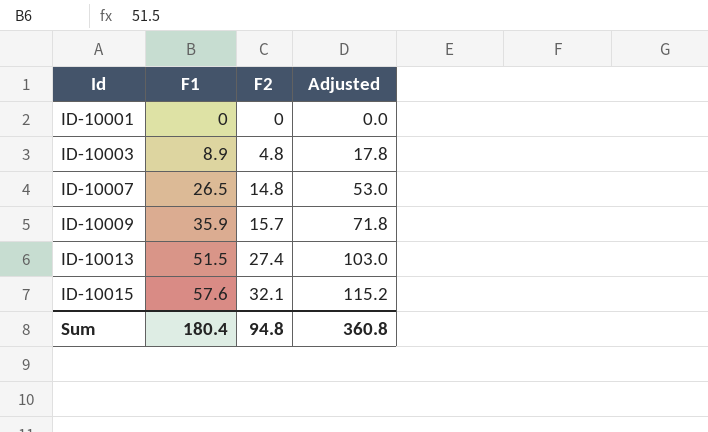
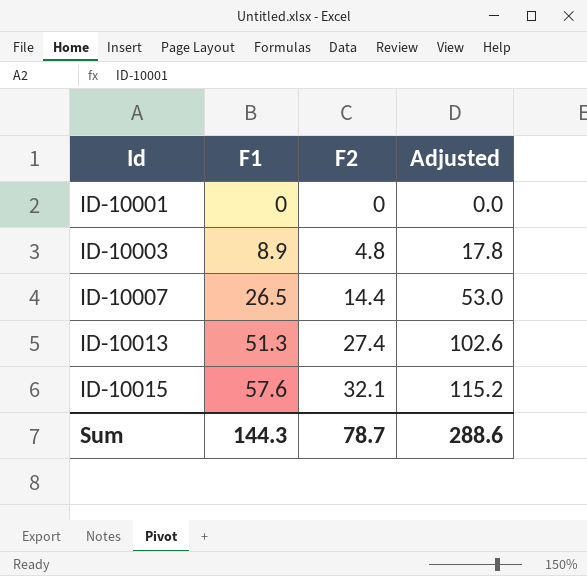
row ID-10009: 35.9 | 15.7 | 71.8 -> none
ID-10007 | F2: 14.8 -> 14.4
ID-10013 | F1: 51.5 -> 51.3
ID-10013 | Adjusted: 103.0 -> 102.6
Sum | F1: 180.4 -> 144.3
Sum | F2: 94.8 -> 78.7
Sum | Adjusted: 360.8 -> 288.6

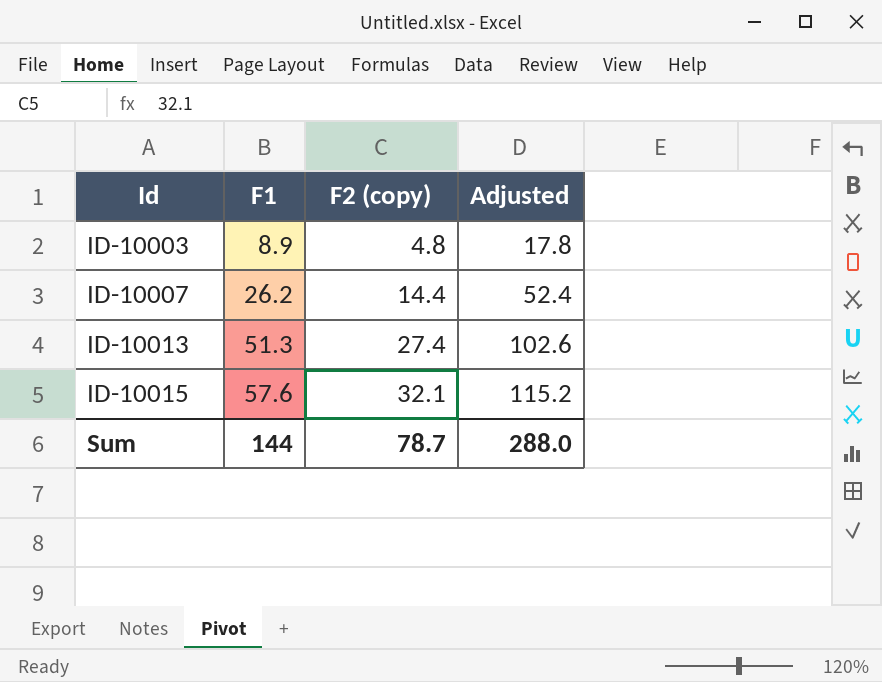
column name: F2 -> F2 (copy)
row ID-10001: 0 | 0 | 0.0 -> none
ID-10007 | F1: 26.5 -> 26.2
ID-10007 | Adjusted: 53.0 -> 52.4
Sum | F1: 144.3 -> 144
Sum | Adjusted: 288.6 -> 288.0

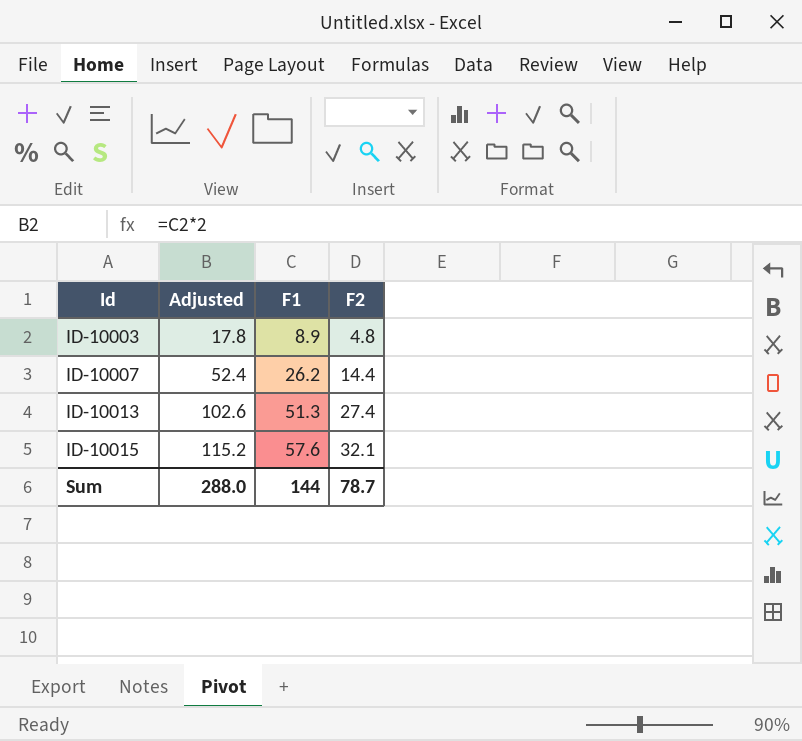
column Adjusted | position: 4 -> 2
column name: F2 (copy) -> F2

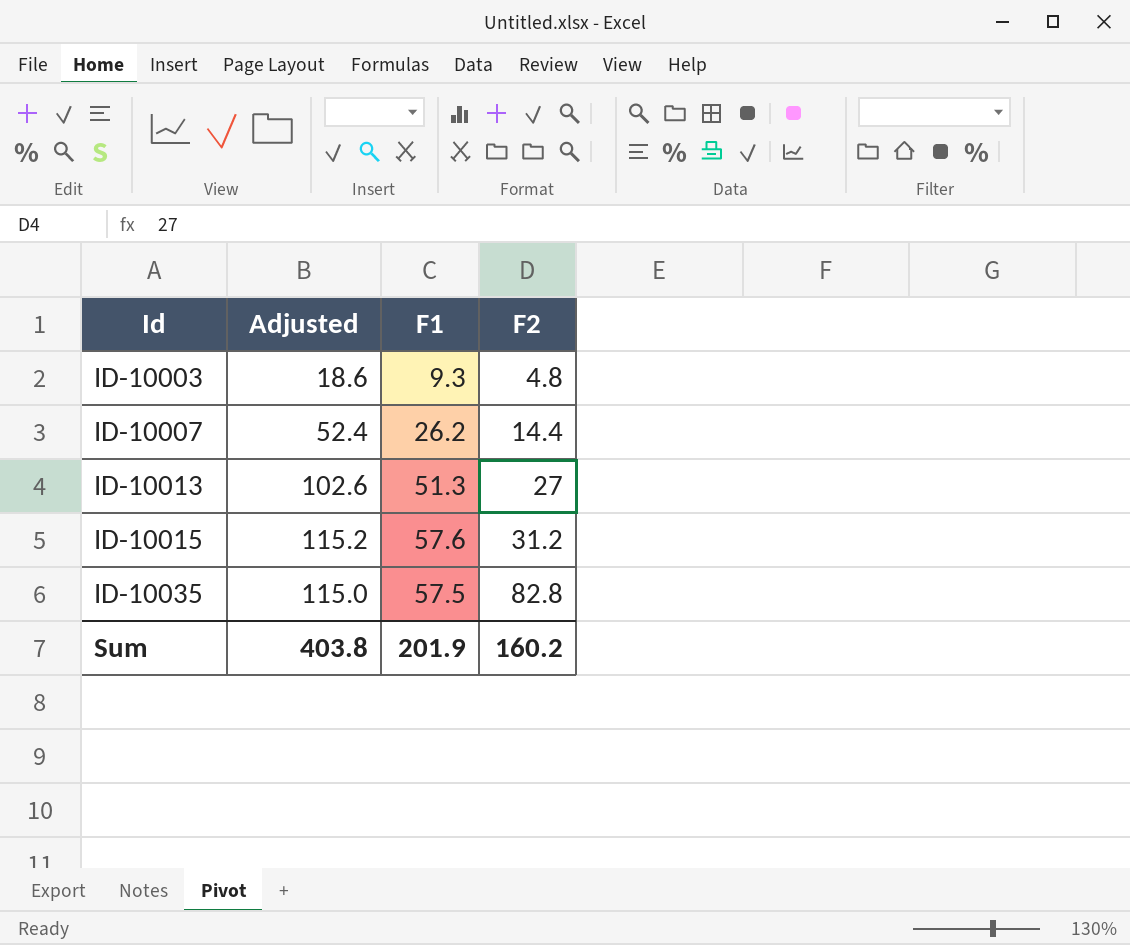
ID-10003 | Adjusted: 17.8 -> 18.6
ID-10003 | F1: 8.9 -> 9.3
ID-10013 | F2: 27.4 -> 27
ID-10015 | F2: 32.1 -> 31.2
row ID-10035: none -> 115.0 | 57.5 | 82.8
Sum | Adjusted: 288.0 -> 403.8
Sum | F1: 144 -> 201.9
Sum | F2: 78.7 -> 160.2

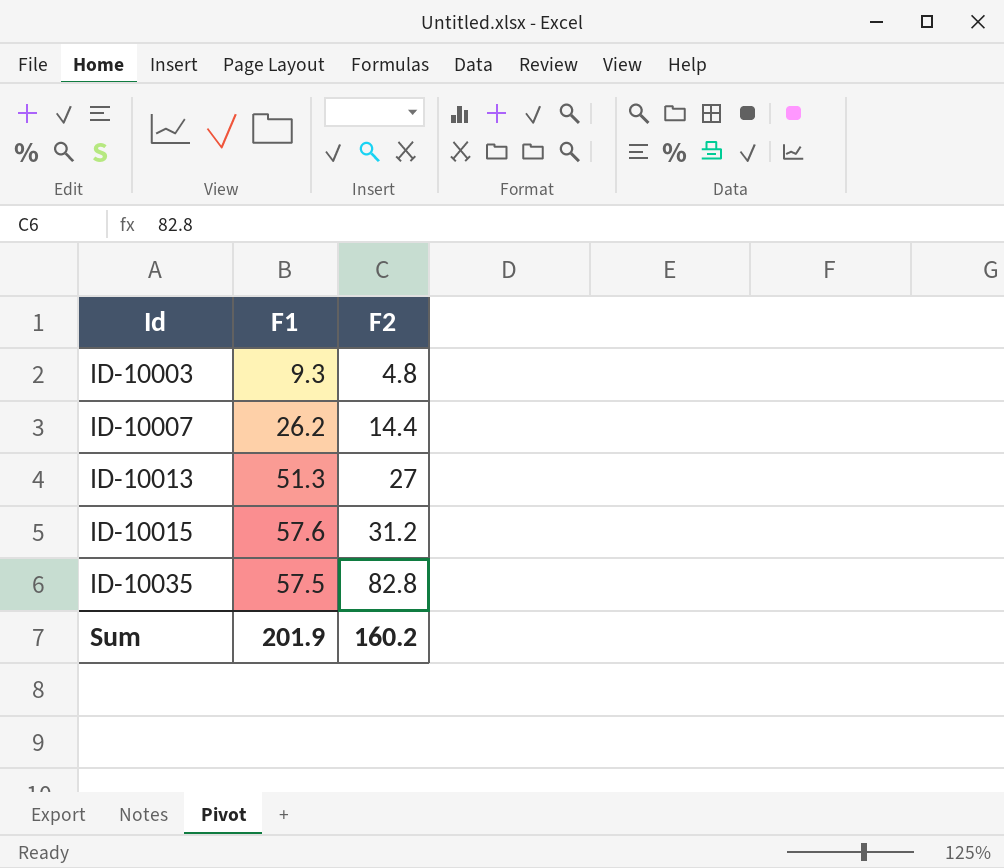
column Adjusted | formula: [F1] * 2 -> none

